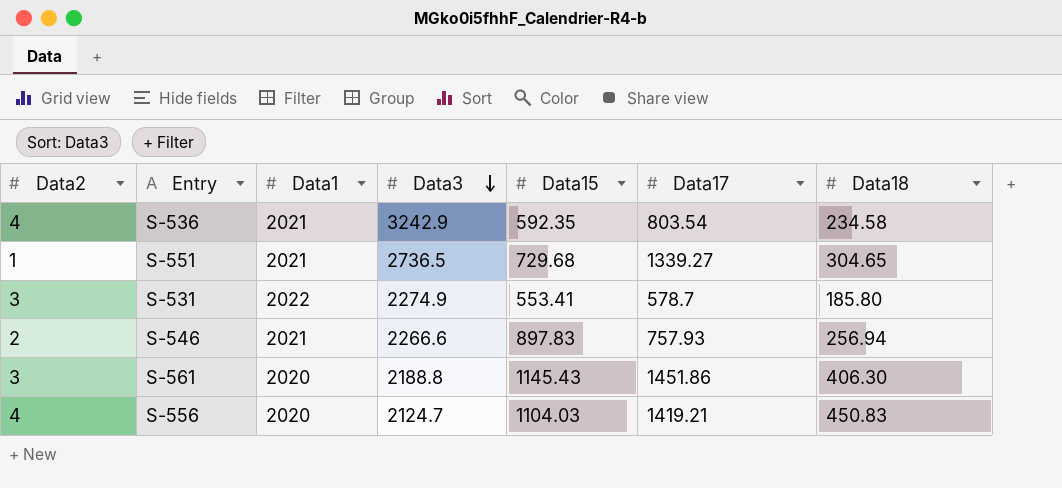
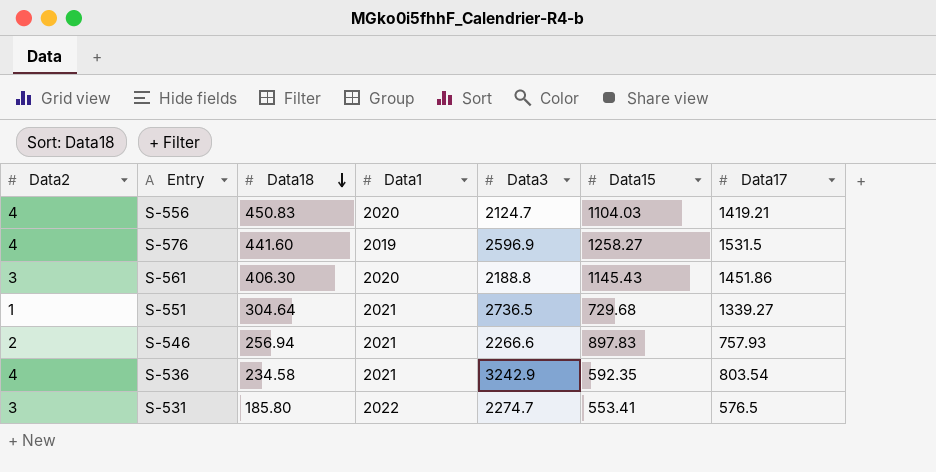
row order: Data3 descending -> Data18 descending
column Data18 | position: 7 -> 3
row S-576: none -> 4 | 441.60 | 2019 | 2596.9 | 1258.27 | 1531.5
S-551 | Data18: 304.65 -> 304.64
S-531 | Data3: 2274.9 -> 2274.7
S-531 | Data17: 578.7 -> 576.5

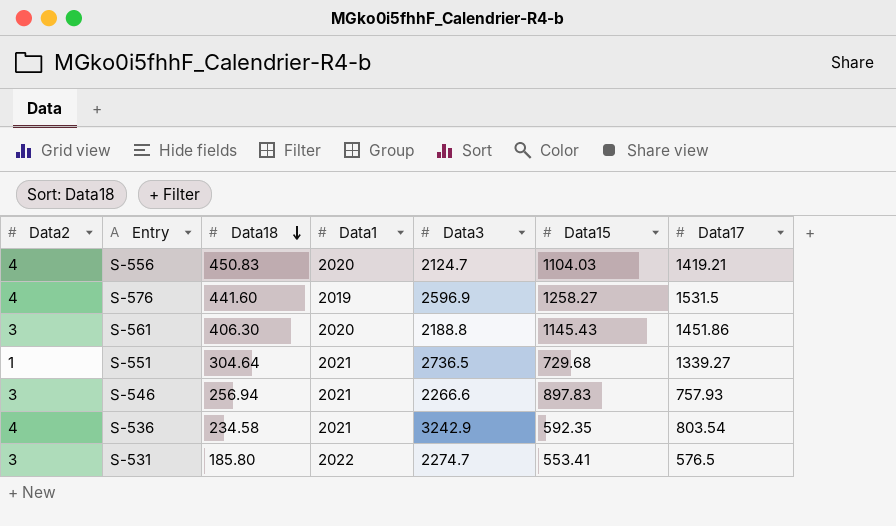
S-546 | Data2: 2 -> 3

